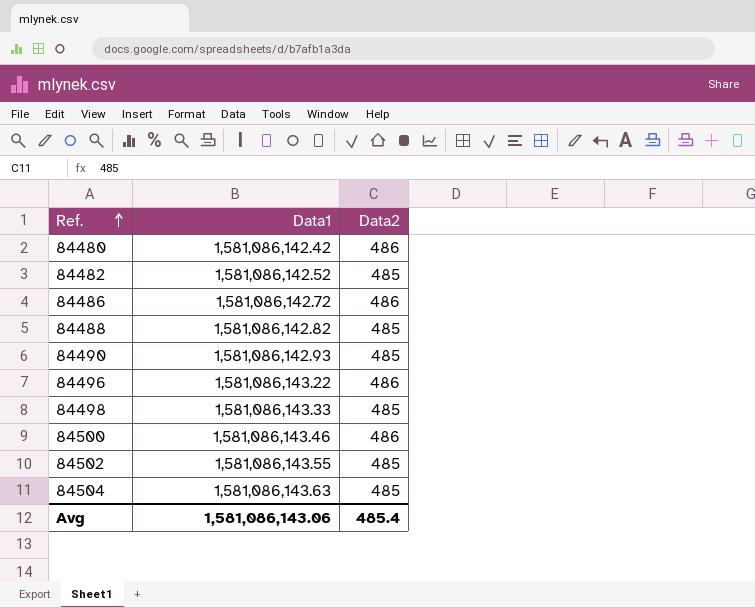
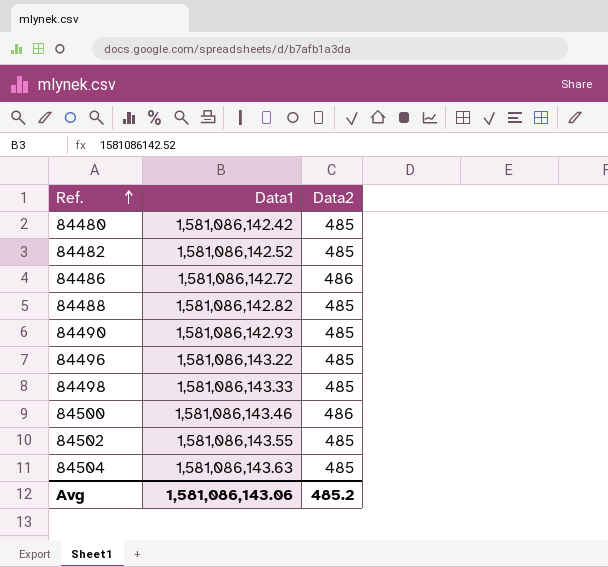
84480 | Data2: 486 -> 485
84496 | Data2: 486 -> 485
Avg | Data2: 485.4 -> 485.2

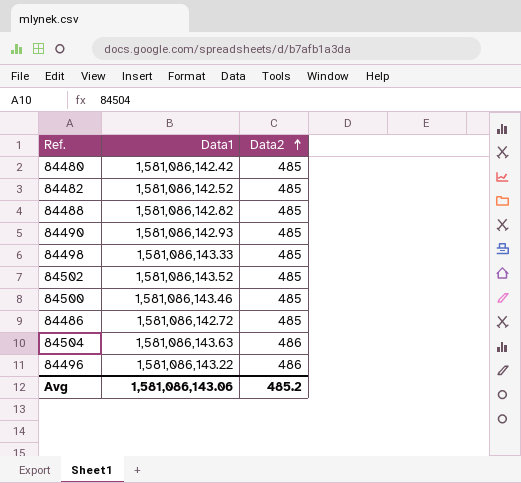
row order: Ref. ascending -> Data2 ascending
84502 | Data1: 1,581,086,143.55 -> 1,581,086,143.52
84500 | Data2: 486 -> 485
84486 | Data2: 486 -> 485
84504 | Data2: 485 -> 486
84496 | Data2: 485 -> 486

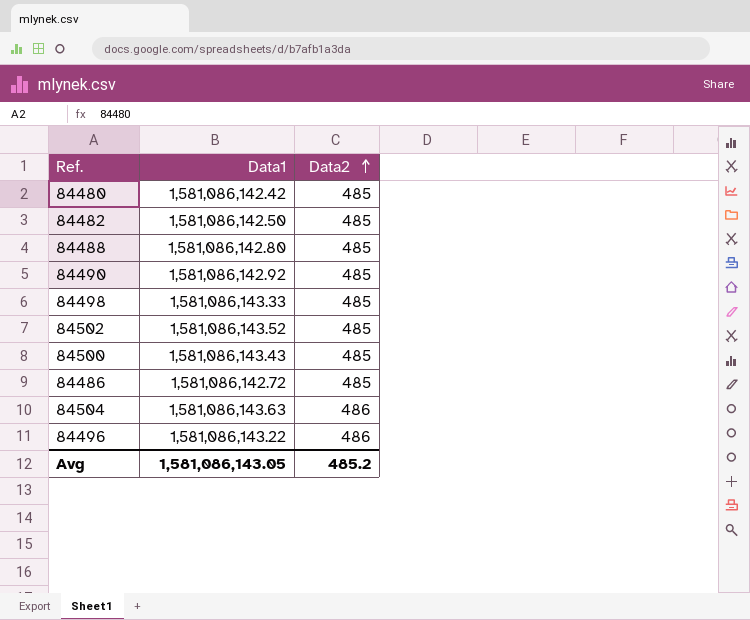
84482 | Data1: 1,581,086,142.52 -> 1,581,086,142.50
84488 | Data1: 1,581,086,142.82 -> 1,581,086,142.80
84490 | Data1: 1,581,086,142.93 -> 1,581,086,142.92
84500 | Data1: 1,581,086,143.46 -> 1,581,086,143.43
Avg | Data1: 1,581,086,143.06 -> 1,581,086,143.05

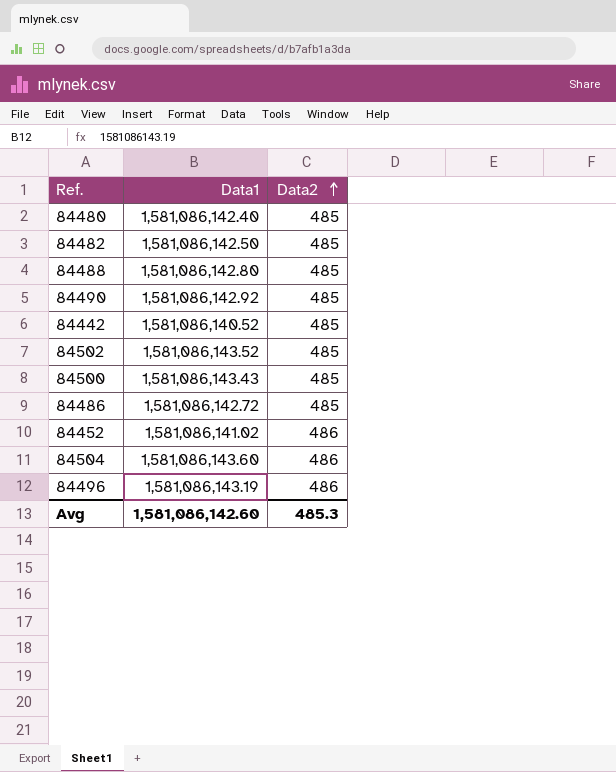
row 84498: 1,581,086,143.33 | 485 -> none
84480 | Data1: 1,581,086,142.42 -> 1,581,086,142.40
row 84442: none -> 1,581,086,140.52 | 485
row 84452: none -> 1,581,086,141.02 | 486
84504 | Data1: 1,581,086,143.63 -> 1,581,086,143.60
84496 | Data1: 1,581,086,143.22 -> 1,581,086,143.19
Avg | Data1: 1,581,086,143.05 -> 1,581,086,142.60
Avg | Data2: 485.2 -> 485.3

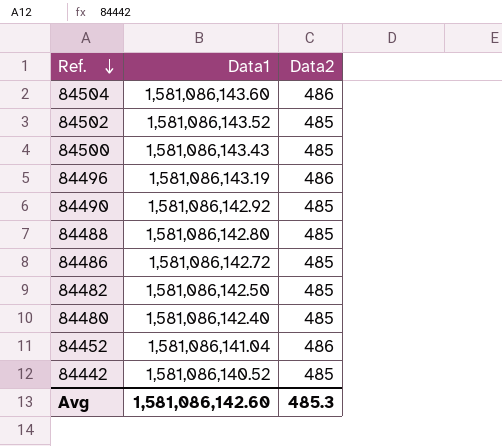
row order: Data2 ascending -> Ref. descending
84452 | Data1: 1,581,086,141.02 -> 1,581,086,141.04

